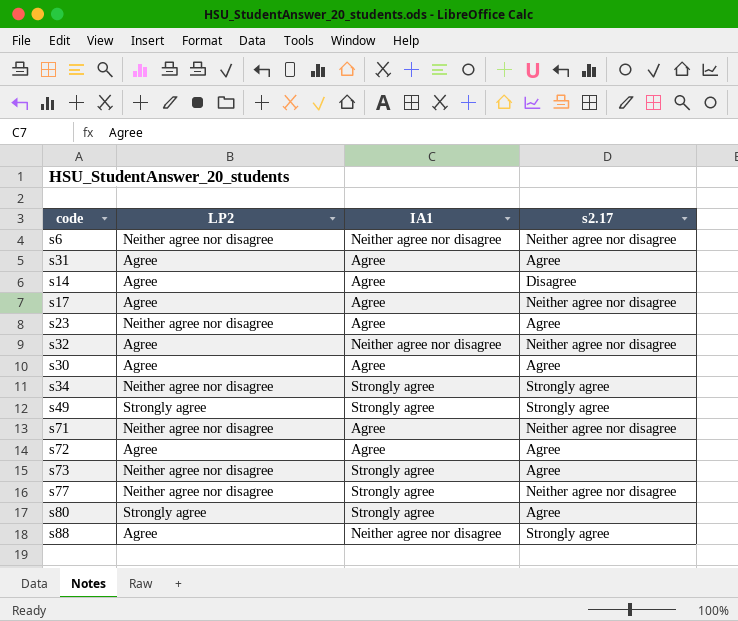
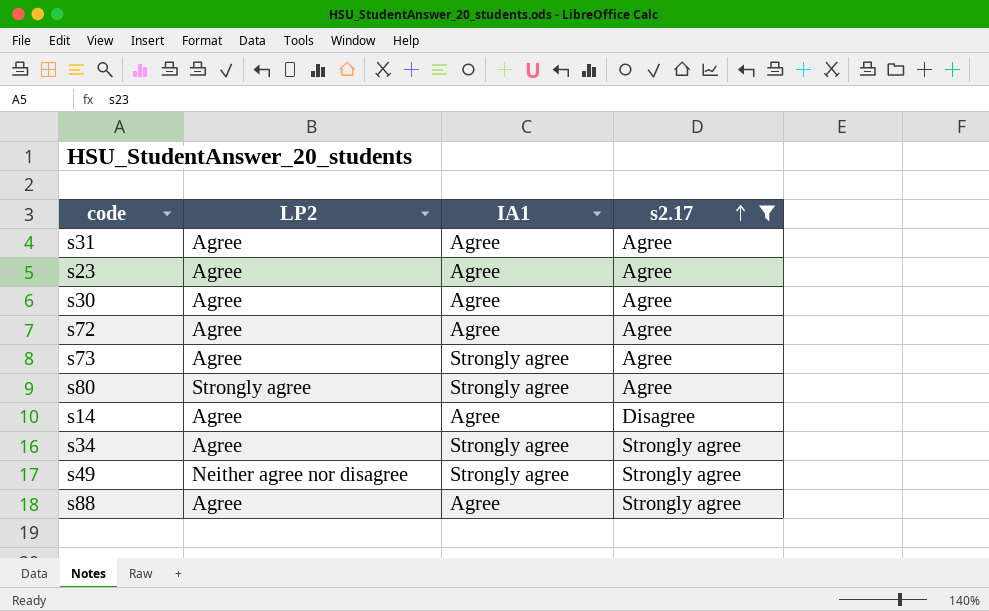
filter: none -> s2.17 != Neither agree nor disagree
row order: none -> s2.17 ascending
s23 | LP2: Neither agree nor disagree -> Agree
s73 | LP2: Neither agree nor disagree -> Agree
s34 | LP2: Neither agree nor disagree -> Agree
s49 | LP2: Strongly agree -> Neither agree nor disagree
s88 | IA1: Neither agree nor disagree -> Agree

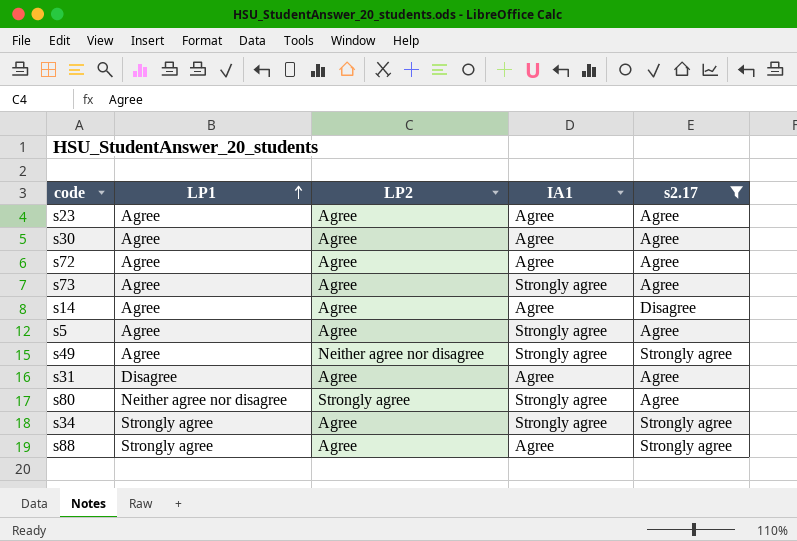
row order: s2.17 ascending -> LP1 ascending
column LP1 | position: none -> 2
row s5: none -> Agree | Agree | Strongly agree | Agree

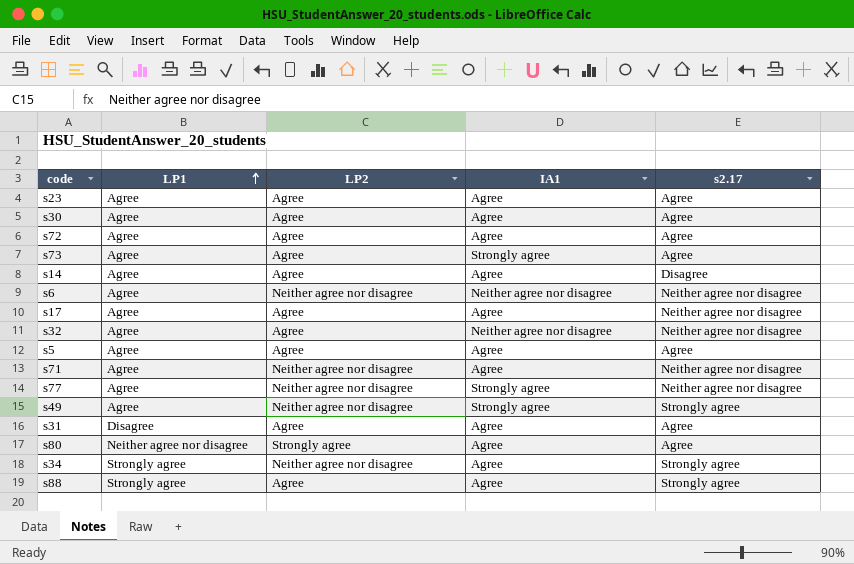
filter: s2.17 != Neither agree nor disagree -> none
s5 | IA1: Strongly agree -> Agree
s80 | IA1: Strongly agree -> Agree
s34 | LP2: Agree -> Neither agree nor disagree
s34 | IA1: Strongly agree -> Agree

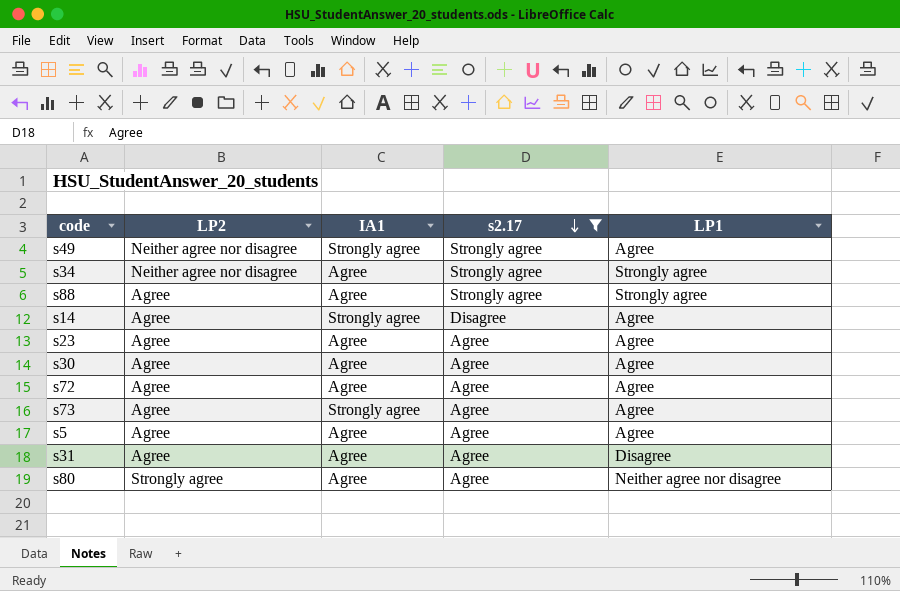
filter: none -> s2.17 != Neither agree nor disagree
row order: LP1 ascending -> s2.17 descending
column LP1 | position: 2 -> 5
s14 | IA1: Agree -> Strongly agree

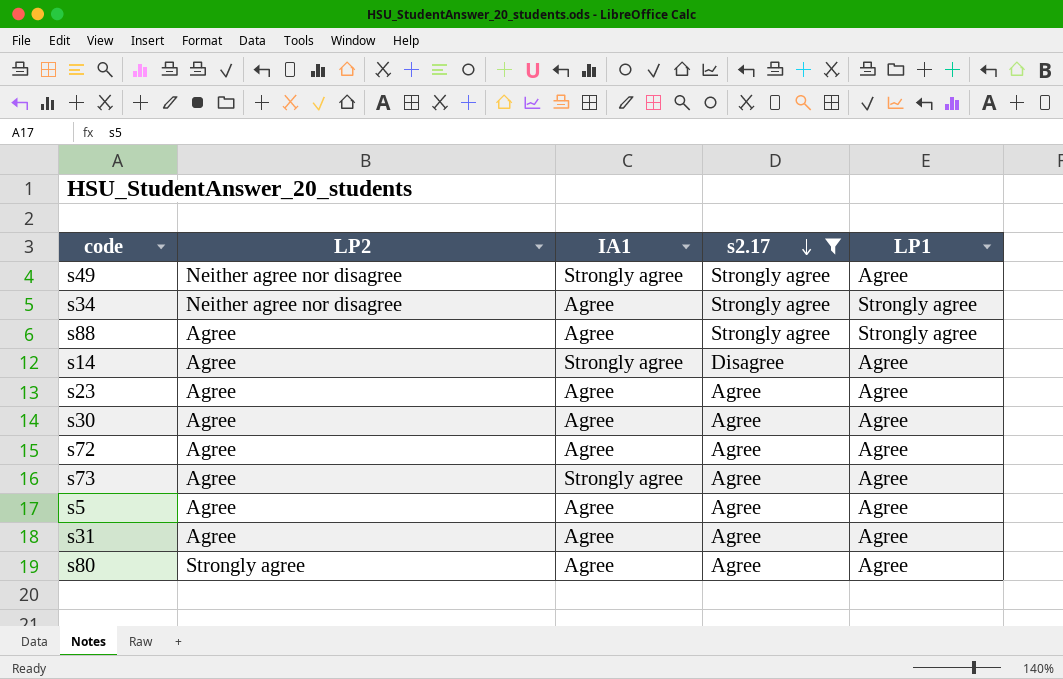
s31 | LP1: Disagree -> Agree
s80 | LP1: Neither agree nor disagree -> Agree

